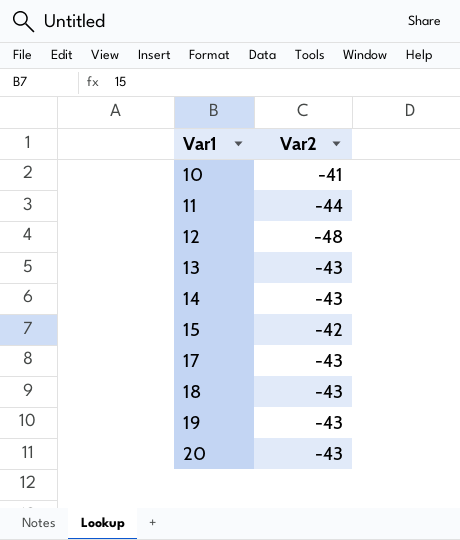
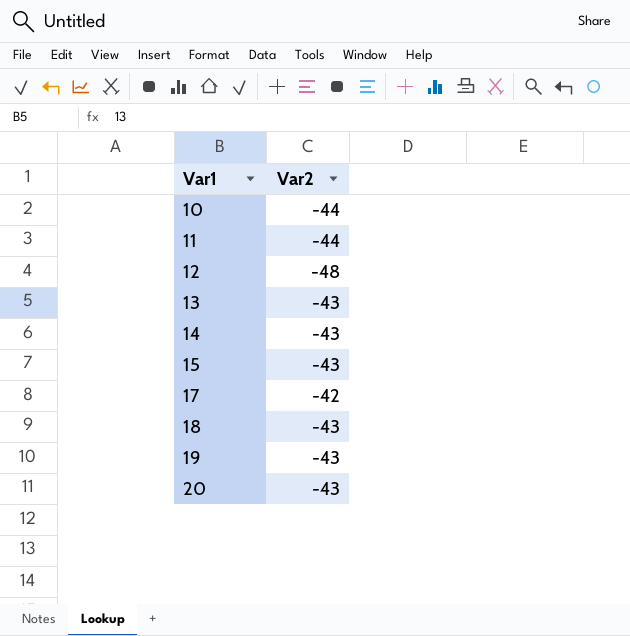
10 | Var2: -41 -> -44
15 | Var2: -42 -> -43
17 | Var2: -43 -> -42

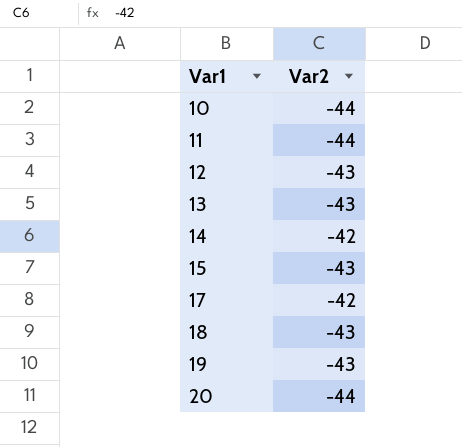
12 | Var2: -48 -> -43
14 | Var2: -43 -> -42
20 | Var2: -43 -> -44

